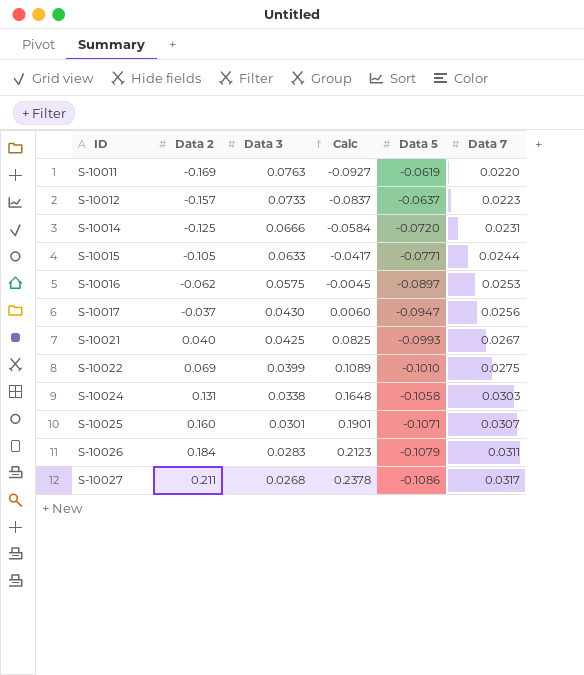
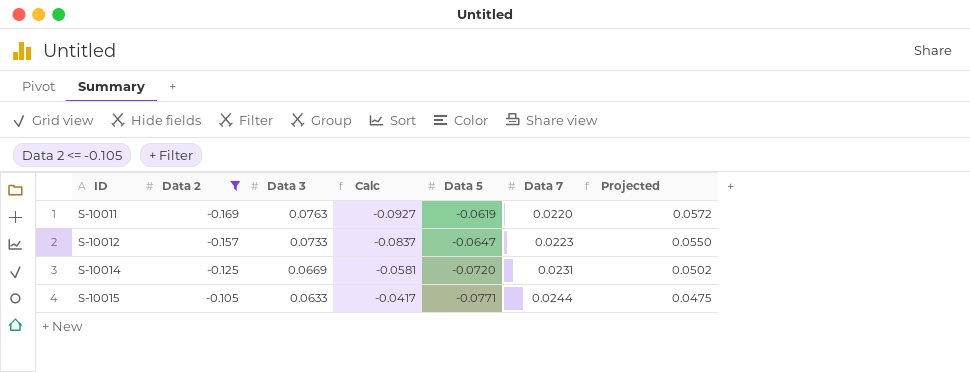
filter: none -> Data 2 <= -0.105
column Projected | formula: none -> [Data 3] * 0.75
S-10012 | Data 5: -0.0637 -> -0.0647
S-10014 | Data 3: 0.0666 -> 0.0669
S-10014 | Calc: -0.0584 -> -0.0581

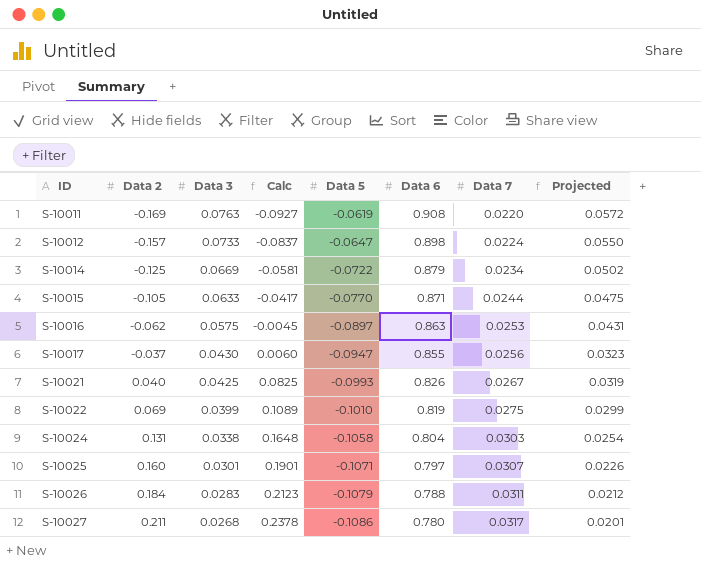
filter: Data 2 <= -0.105 -> none
column Data 6 | position: none -> 6
S-10012 | Data 7: 0.0223 -> 0.0224
S-10014 | Data 5: -0.0720 -> -0.0722
S-10014 | Data 7: 0.0231 -> 0.0234
S-10015 | Data 5: -0.0771 -> -0.0770

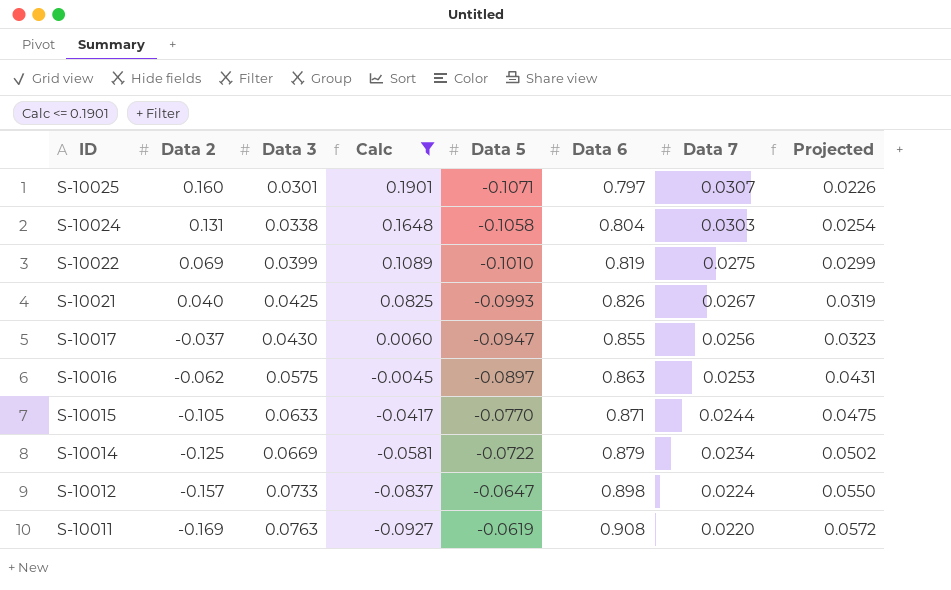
filter: none -> Calc <= 0.1901
row order: ID ascending -> ID descending

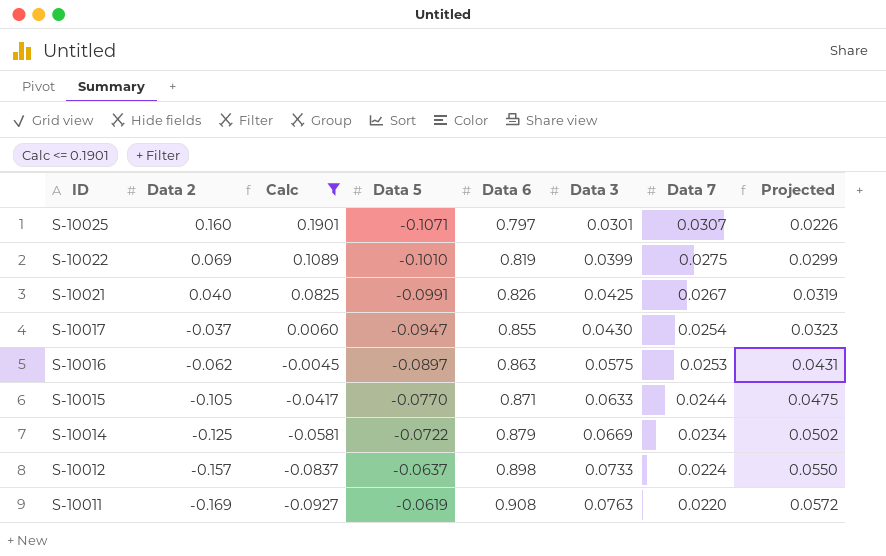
column Data 3 | position: 3 -> 6
row S-10024: 0.131 | 0.0338 | 0.1648 | -0.1058 | 0.804 | 0.0303 | 0.0254 -> none
S-10021 | Data 5: -0.0993 -> -0.0991
S-10017 | Data 7: 0.0256 -> 0.0254
S-10012 | Data 5: -0.0647 -> -0.0637

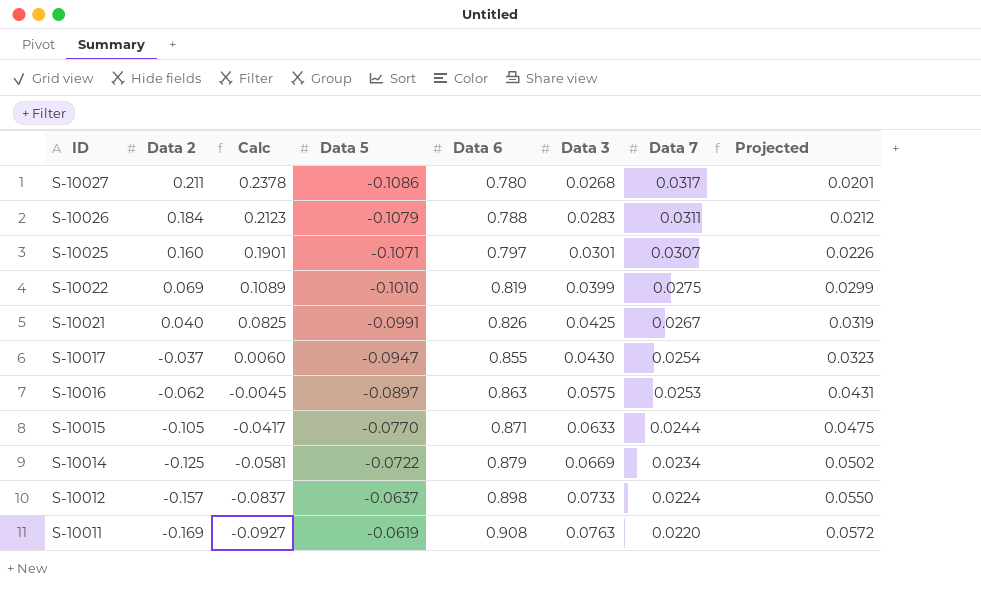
filter: Calc <= 0.1901 -> none

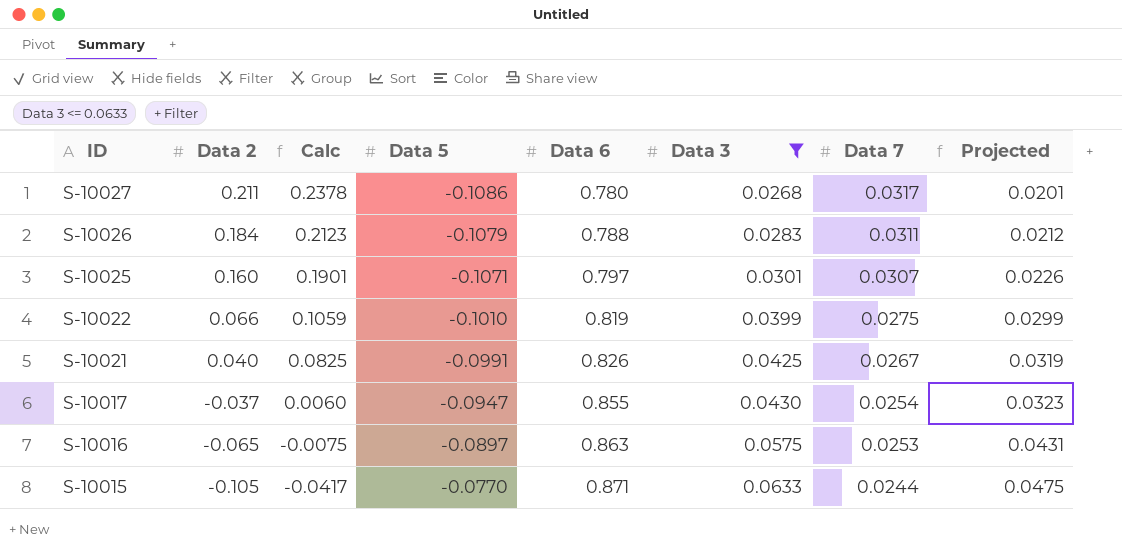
filter: none -> Data 3 <= 0.0633
S-10022 | Data 2: 0.069 -> 0.066
S-10022 | Calc: 0.1089 -> 0.1059
S-10016 | Data 2: -0.062 -> -0.065
S-10016 | Calc: -0.0045 -> -0.0075

